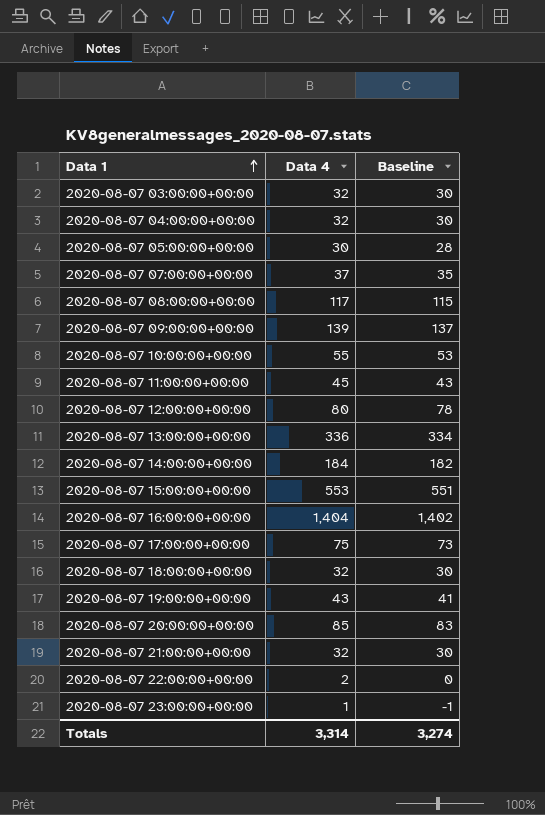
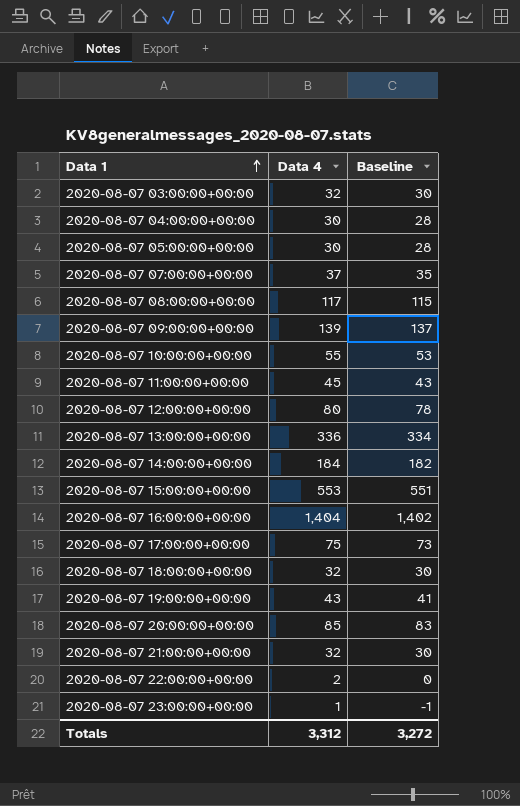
2020-08-07 04:00:00+00:00 | Data 4: 32 -> 30
2020-08-07 04:00:00+00:00 | Baseline: 30 -> 28
Totals | Data 4: 3,314 -> 3,312
Totals | Baseline: 3,274 -> 3,272

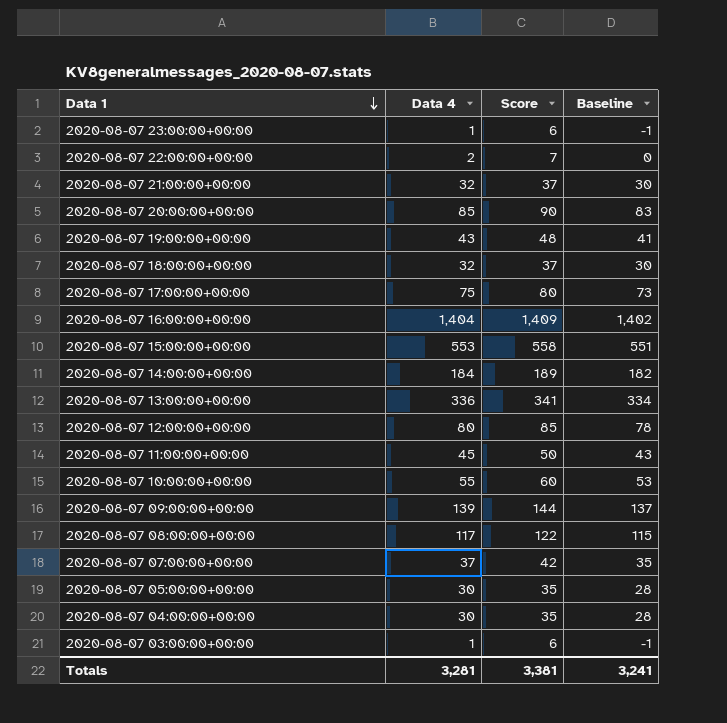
row order: Data 1 ascending -> Data 1 descending
column Score | formula: none -> [Data 4] + 5
2020-08-07 03:00:00+00:00 | Data 4: 32 -> 1
2020-08-07 03:00:00+00:00 | Baseline: 30 -> -1
Totals | Data 4: 3,312 -> 3,281
Totals | Baseline: 3,272 -> 3,241

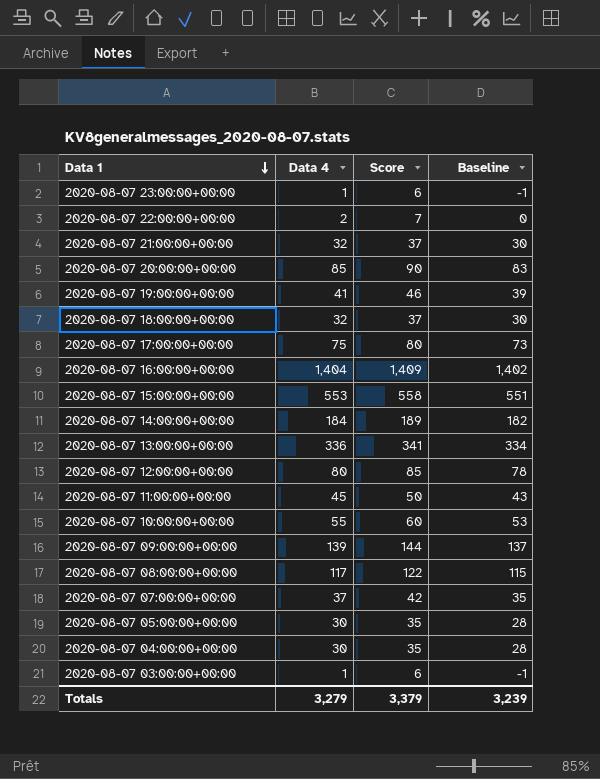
2020-08-07 19:00:00+00:00 | Data 4: 43 -> 41
2020-08-07 19:00:00+00:00 | Score: 48 -> 46
2020-08-07 19:00:00+00:00 | Baseline: 41 -> 39
Totals | Data 4: 3,281 -> 3,279
Totals | Score: 3,381 -> 3,379
Totals | Baseline: 3,241 -> 3,239

